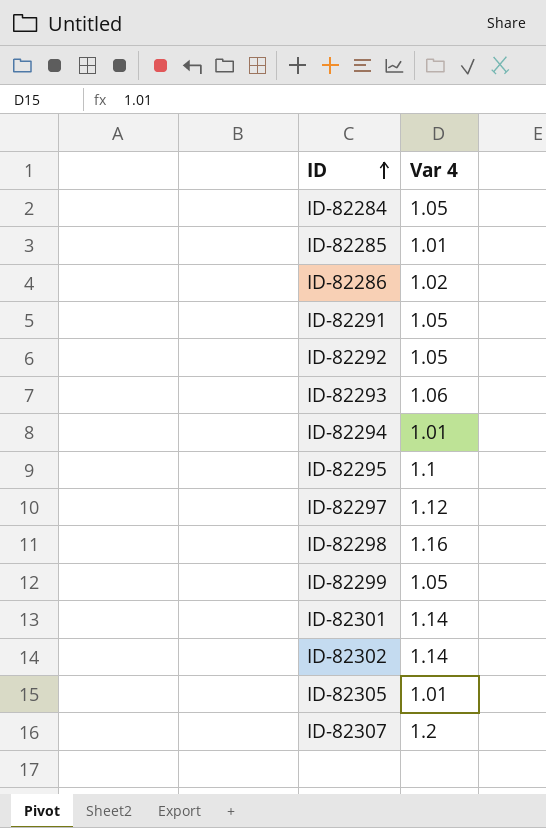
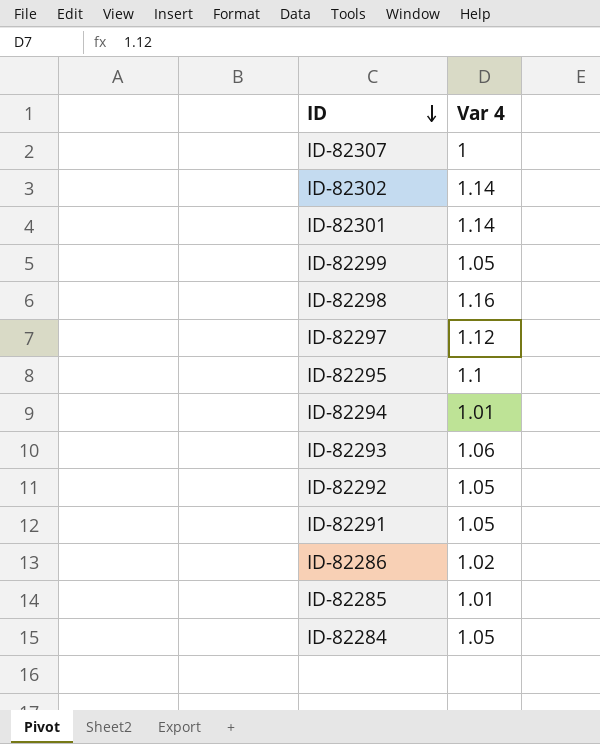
row order: ID ascending -> ID descending
row ID-82305: 1.01 -> none
ID-82307 | Var 4: 1.2 -> 1

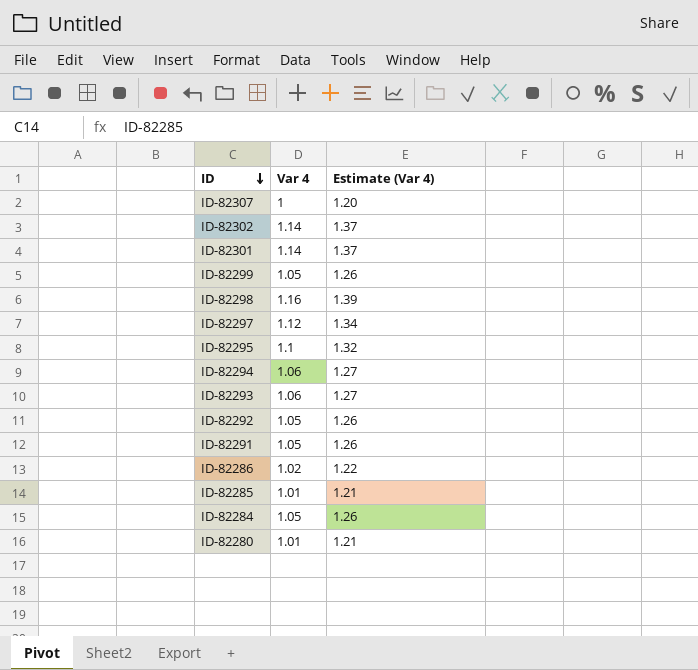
column Estimate (Var 4) | formula: none -> [Var 4] * 1.2
ID-82294 | Var 4: 1.01 -> 1.06
row ID-82280: none -> 1.01 | 1.21

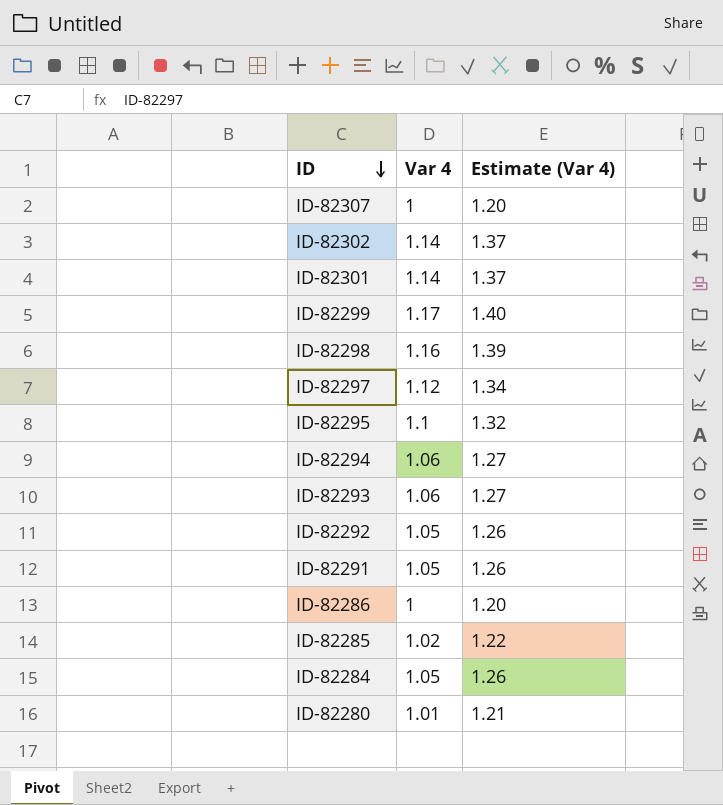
ID-82299 | Var 4: 1.05 -> 1.17
ID-82299 | Estimate (Var 4): 1.26 -> 1.40
ID-82286 | Var 4: 1.02 -> 1
ID-82286 | Estimate (Var 4): 1.22 -> 1.20
ID-82285 | Var 4: 1.01 -> 1.02
ID-82285 | Estimate (Var 4): 1.21 -> 1.22

